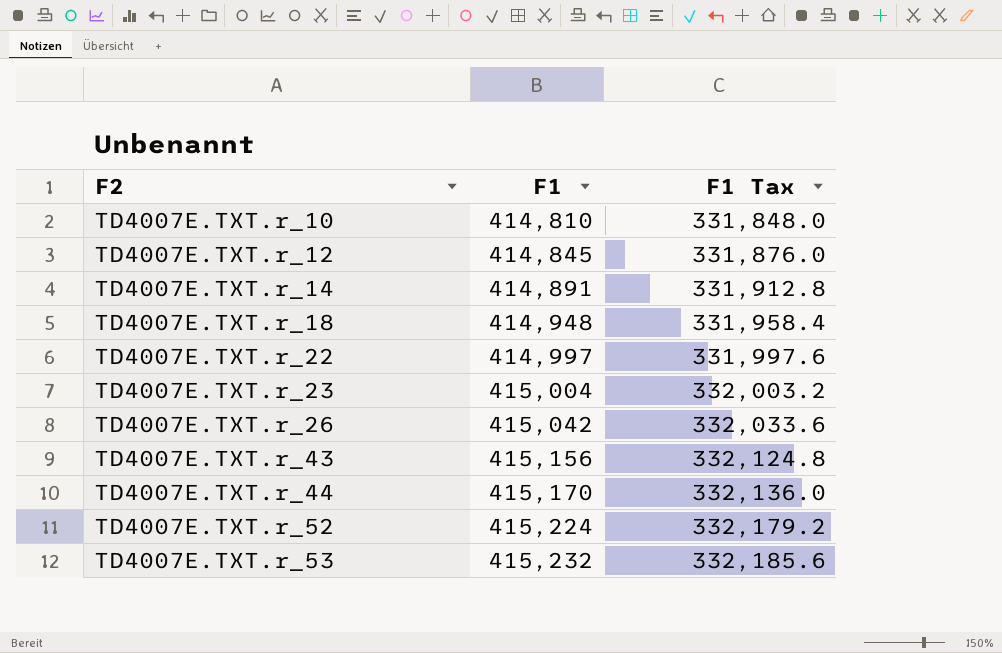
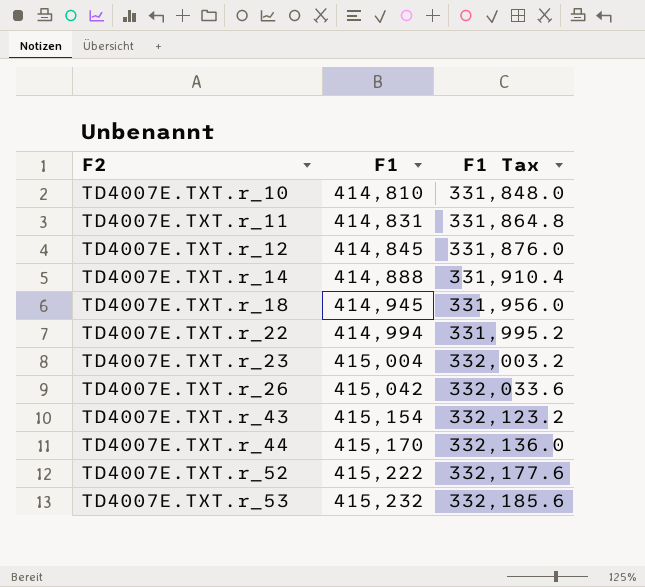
row TD4007E.TXT.r_11: none -> 414,831 | 331,864.8
TD4007E.TXT.r_14 | F1: 414,891 -> 414,888
TD4007E.TXT.r_14 | F1 Tax: 331,912.8 -> 331,910.4
TD4007E.TXT.r_18 | F1: 414,948 -> 414,945
TD4007E.TXT.r_18 | F1 Tax: 331,958.4 -> 331,956.0
TD4007E.TXT.r_22 | F1: 414,997 -> 414,994
TD4007E.TXT.r_22 | F1 Tax: 331,997.6 -> 331,995.2
TD4007E.TXT.r_43 | F1: 415,156 -> 415,154
TD4007E.TXT.r_43 | F1 Tax: 332,124.8 -> 332,123.2
TD4007E.TXT.r_52 | F1: 415,224 -> 415,222
TD4007E.TXT.r_52 | F1 Tax: 332,179.2 -> 332,177.6

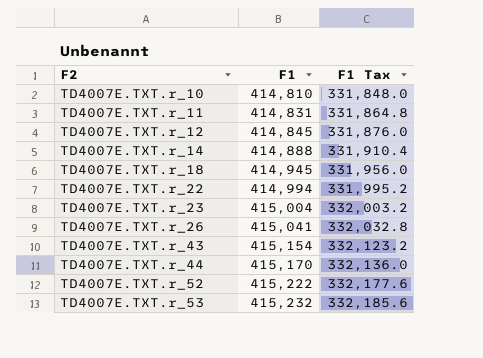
TD4007E.TXT.r_26 | F1: 415,042 -> 415,041
TD4007E.TXT.r_26 | F1 Tax: 332,033.6 -> 332,032.8

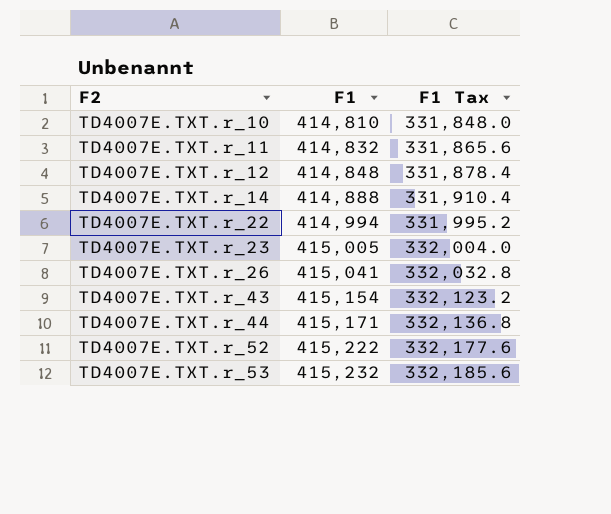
row TD4007E.TXT.r_18: 414,945 | 331,956.0 -> none
TD4007E.TXT.r_11 | F1: 414,831 -> 414,832
TD4007E.TXT.r_11 | F1 Tax: 331,864.8 -> 331,865.6
TD4007E.TXT.r_12 | F1: 414,845 -> 414,848
TD4007E.TXT.r_12 | F1 Tax: 331,876.0 -> 331,878.4
TD4007E.TXT.r_23 | F1: 415,004 -> 415,005
TD4007E.TXT.r_23 | F1 Tax: 332,003.2 -> 332,004.0
TD4007E.TXT.r_44 | F1: 415,170 -> 415,171
TD4007E.TXT.r_44 | F1 Tax: 332,136.0 -> 332,136.8

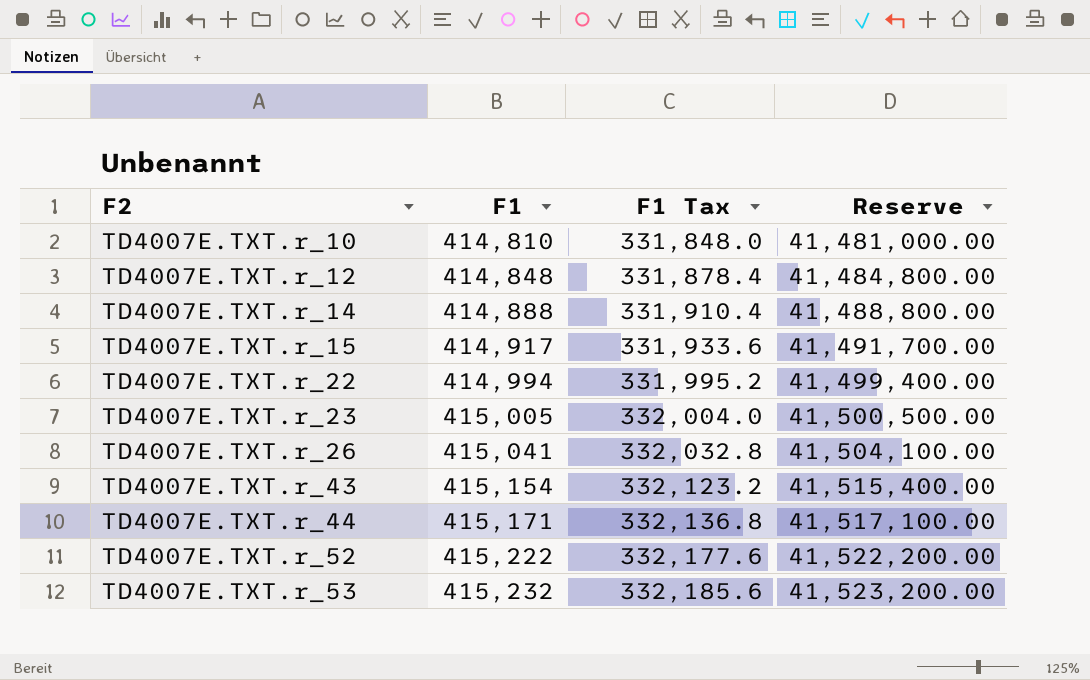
column Reserve | formula: none -> [F1] * 100
row TD4007E.TXT.r_11: 414,832 | 331,865.6 -> none
row TD4007E.TXT.r_15: none -> 414,917 | 331,933.6 | 41,491,700.00

